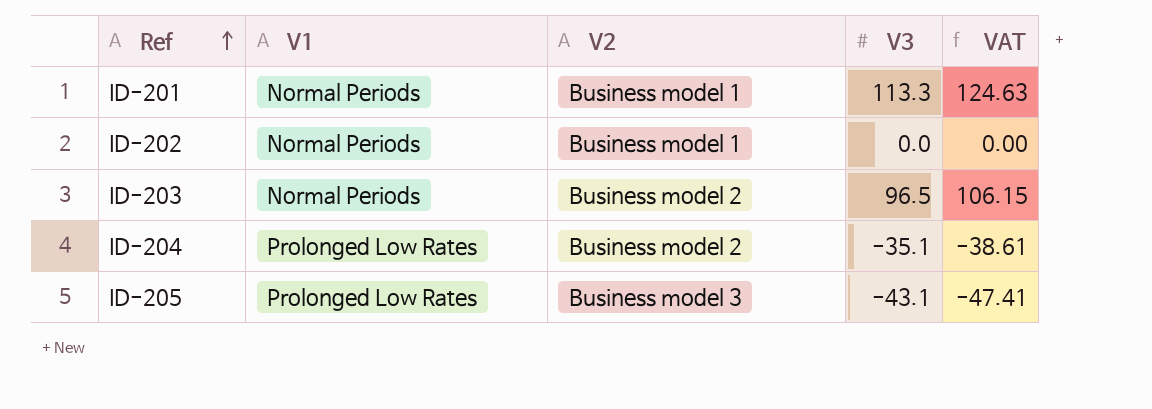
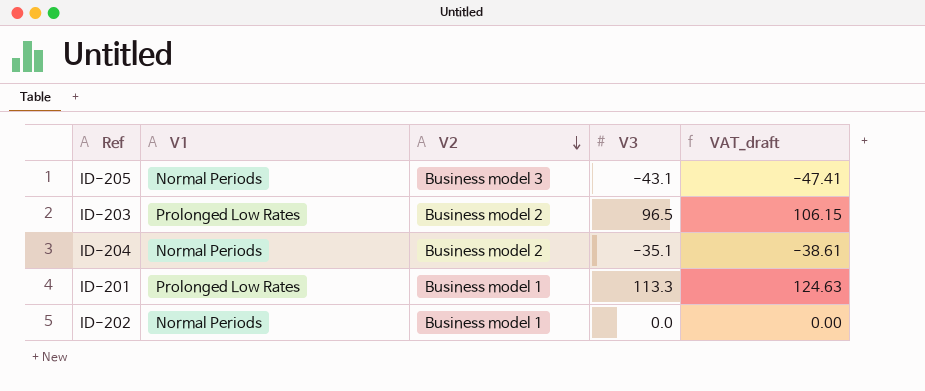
row order: Ref ascending -> V2 descending
column name: VAT -> VAT_draft
ID-205 | V1: Prolonged Low Rates -> Normal Periods
ID-203 | V1: Normal Periods -> Prolonged Low Rates
ID-204 | V1: Prolonged Low Rates -> Normal Periods
ID-201 | V1: Normal Periods -> Prolonged Low Rates

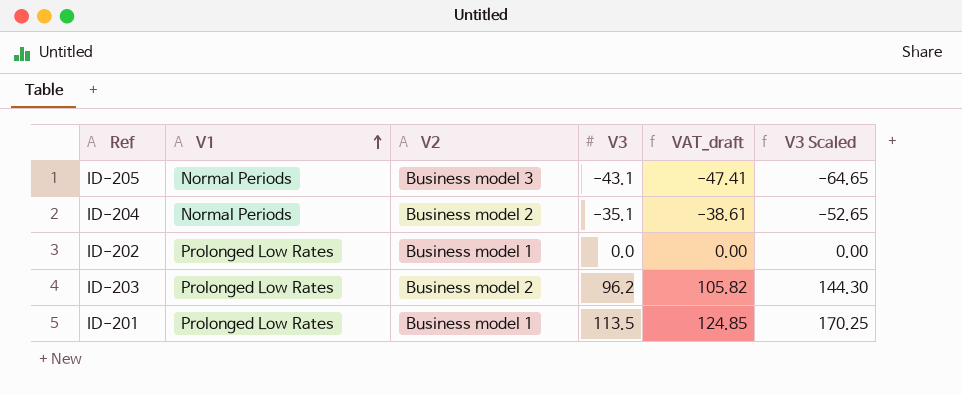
row order: V2 descending -> V1 ascending
column V3 Scaled | formula: none -> [V3] * 1.5
ID-202 | V1: Normal Periods -> Prolonged Low Rates
ID-203 | V3: 96.5 -> 96.2
ID-203 | VAT_draft: 106.15 -> 105.82
ID-201 | V3: 113.3 -> 113.5
ID-201 | VAT_draft: 124.63 -> 124.85

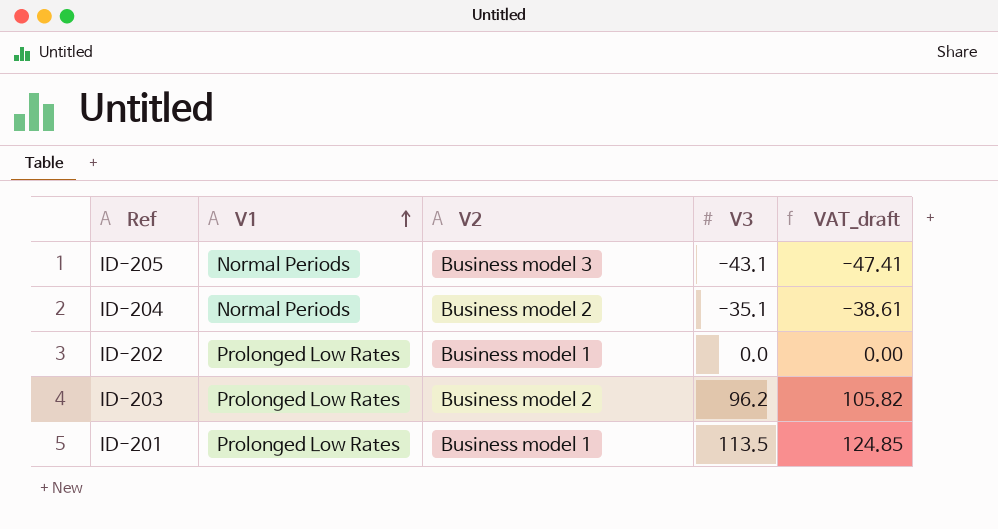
column V3 Scaled | formula: [V3] * 1.5 -> none

